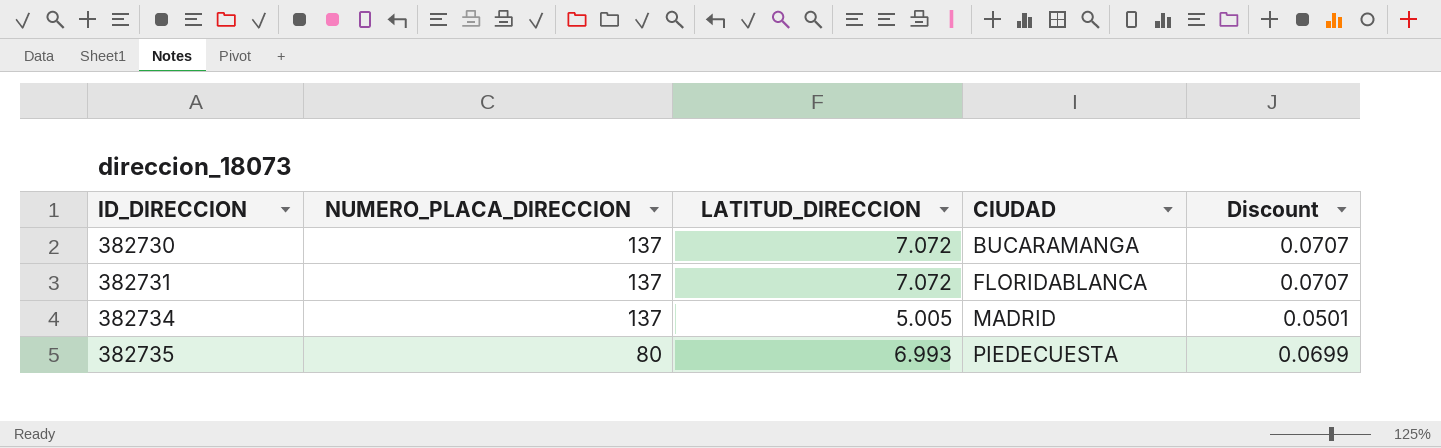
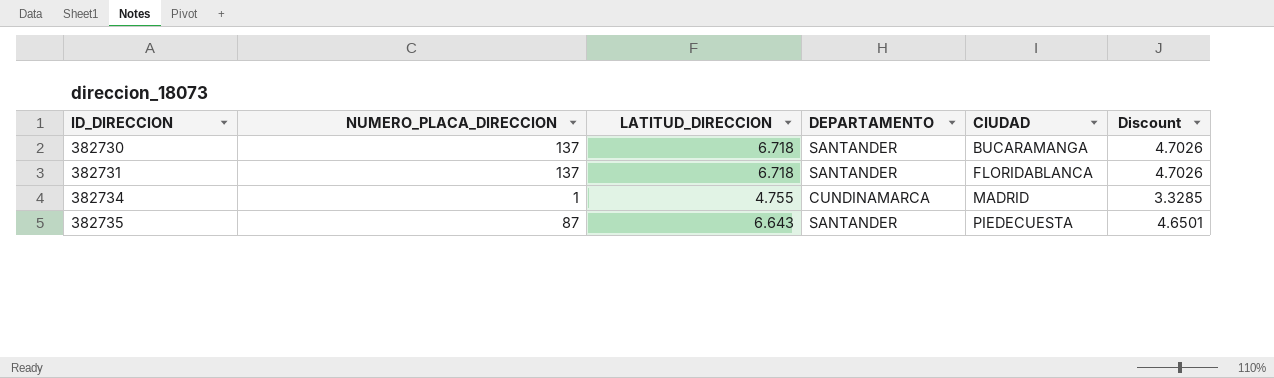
column DEPARTAMENTO | position: none -> 4
column Discount | formula: [LATITUD_DIRECCION] * 0.01 -> [LATITUD_DIRECCION] * 0.7
382730 | LATITUD_DIRECCION: 7.072 -> 6.718
382731 | LATITUD_DIRECCION: 7.072 -> 6.718
382734 | NUMERO_PLACA_DIRECCION: 137 -> 1
382734 | LATITUD_DIRECCION: 5.005 -> 4.755
382735 | NUMERO_PLACA_DIRECCION: 80 -> 87
382735 | LATITUD_DIRECCION: 6.993 -> 6.643

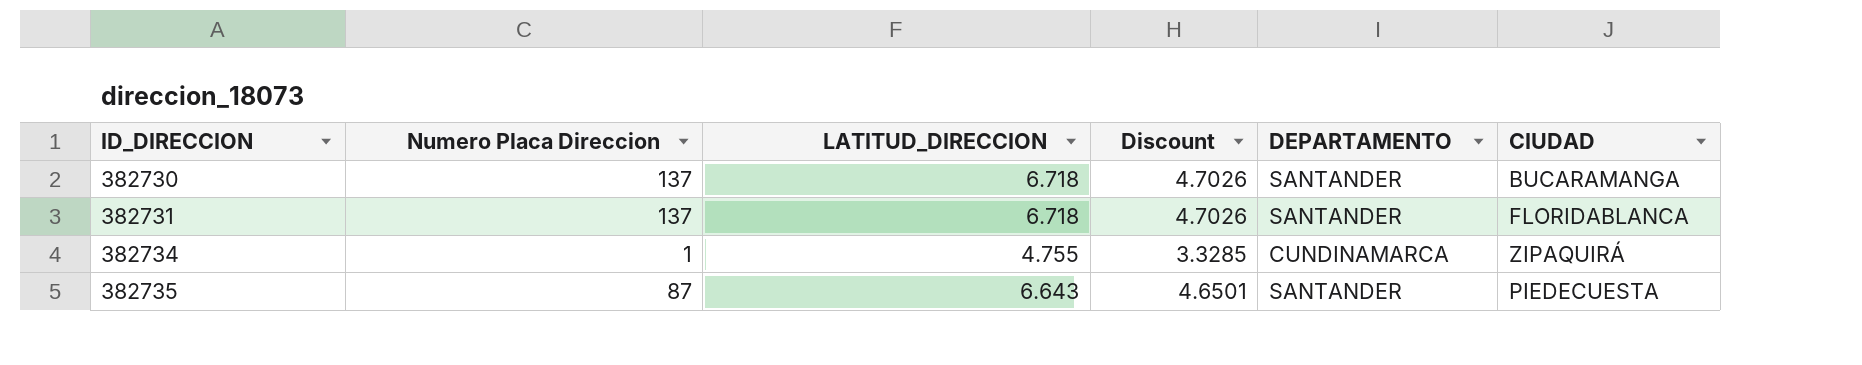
column name: NUMERO_PLACA_DIRECCION -> Numero Placa Direccion
column Discount | position: 6 -> 4
382734 | CIUDAD: MADRID -> ZIPAQUIRÁ

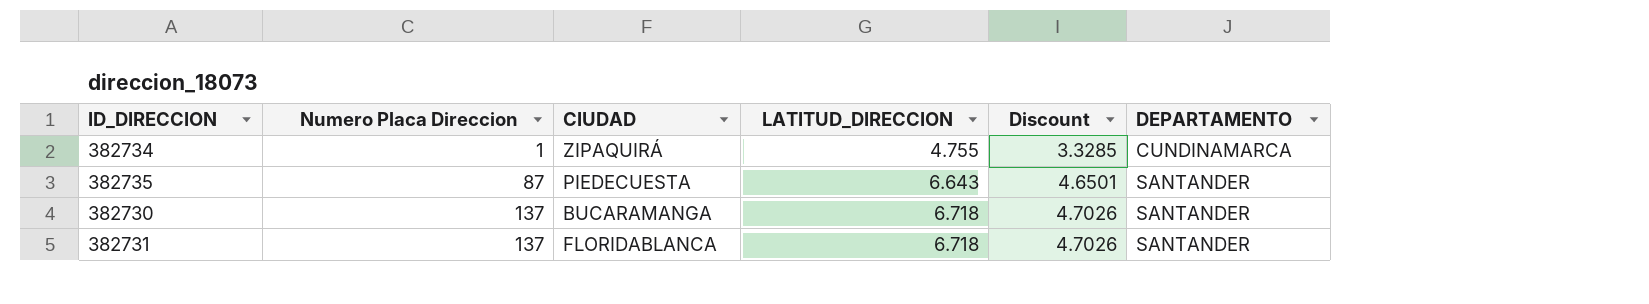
row order: ID_DIRECCION ascending -> Numero Placa Direccion ascending
column CIUDAD | position: 6 -> 3

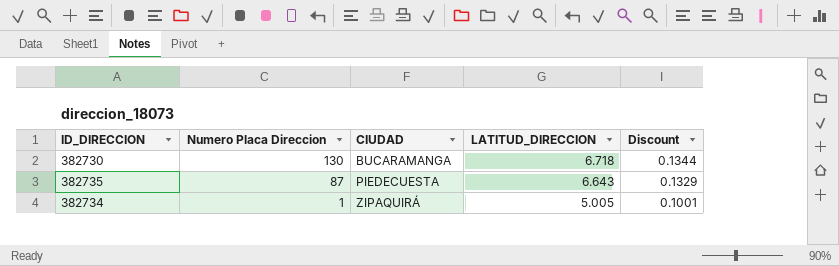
row order: Numero Placa Direccion ascending -> Numero Placa Direccion descending
column DEPARTAMENTO | position: 6 -> none
column Discount | formula: [LATITUD_DIRECCION] * 0.7 -> [LATITUD_DIRECCION] * 0.02
row 382731: 137 | FLORIDABLANCA | 6.718 | 4.7026 | SANTANDER -> none
382730 | Numero Placa Direccion: 137 -> 130
382734 | LATITUD_DIRECCION: 4.755 -> 5.005

